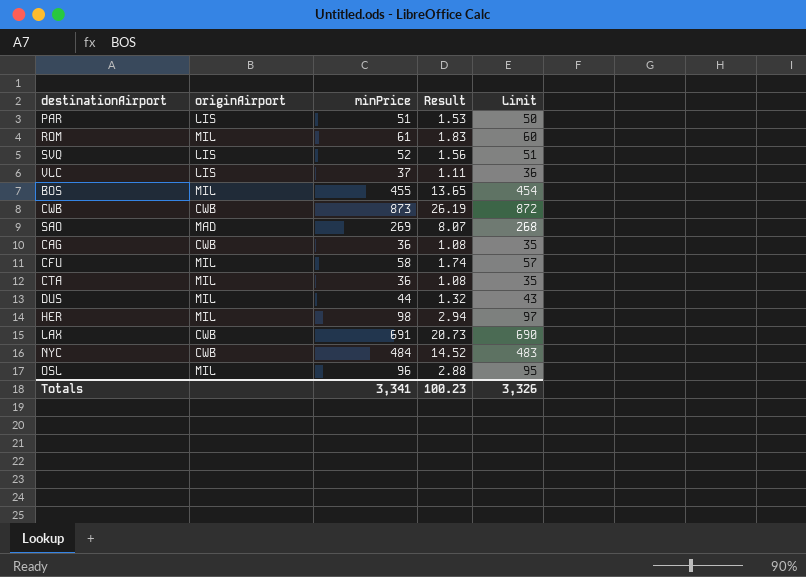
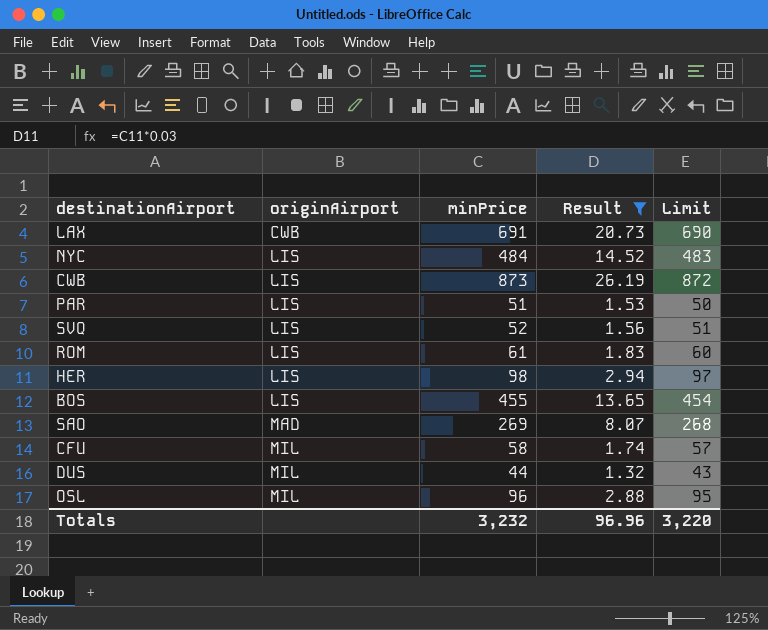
filter: none -> Result >= 1.32
row order: none -> originAirport ascending
NYC | originAirport: CWB -> LIS
CWB | originAirport: CWB -> LIS
ROM | originAirport: MIL -> LIS
HER | originAirport: MIL -> LIS
BOS | originAirport: MIL -> LIS
Totals | minPrice: 3,341 -> 3,232
Totals | Result: 100.23 -> 96.96
Totals | Limit: 3,326 -> 3,220

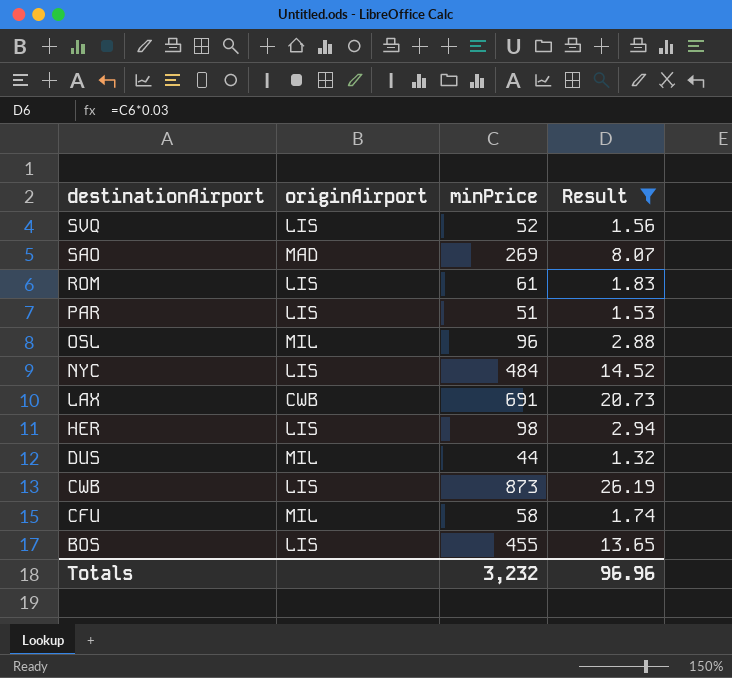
row order: originAirport ascending -> destinationAirport descending
column Limit | formula: [minPrice] - 1 -> none

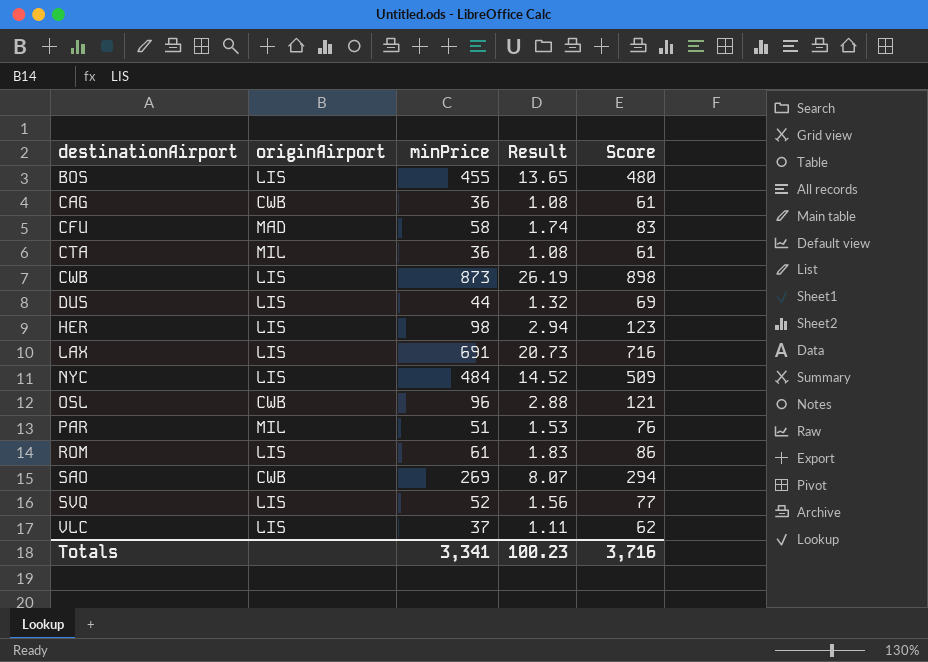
filter: Result >= 1.32 -> none
row order: destinationAirport descending -> destinationAirport ascending
column Score | formula: none -> [minPrice] + 25
CFU | originAirport: MIL -> MAD
DUS | originAirport: MIL -> LIS
LAX | originAirport: CWB -> LIS
OSL | originAirport: MIL -> CWB
PAR | originAirport: LIS -> MIL
SAO | originAirport: MAD -> CWB
Totals | minPrice: 3,232 -> 3,341
Totals | Result: 96.96 -> 100.23

